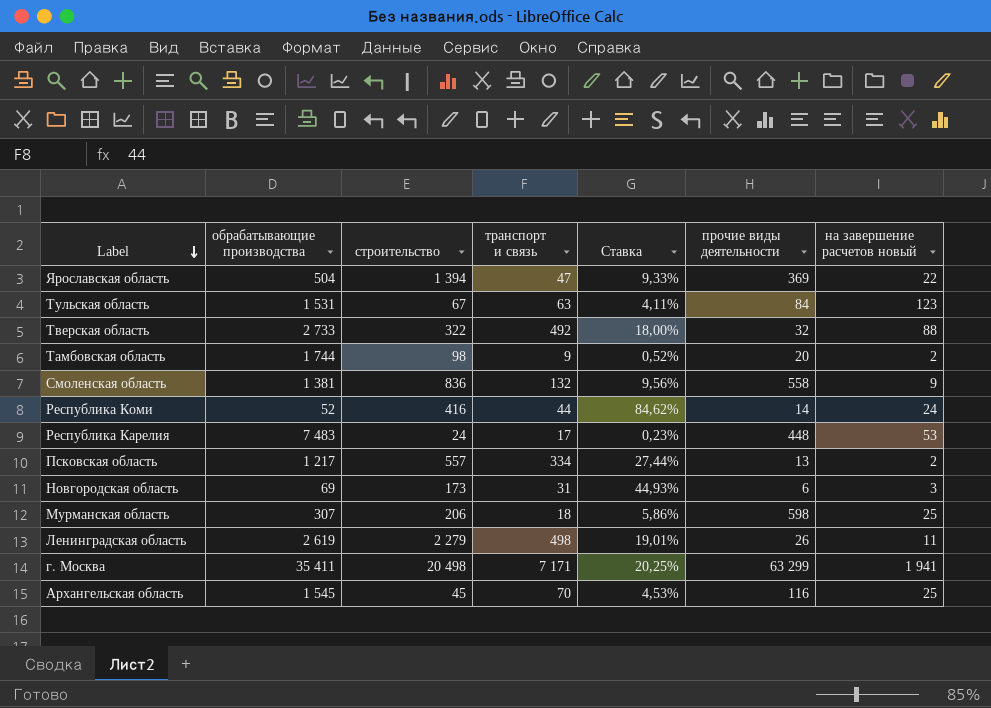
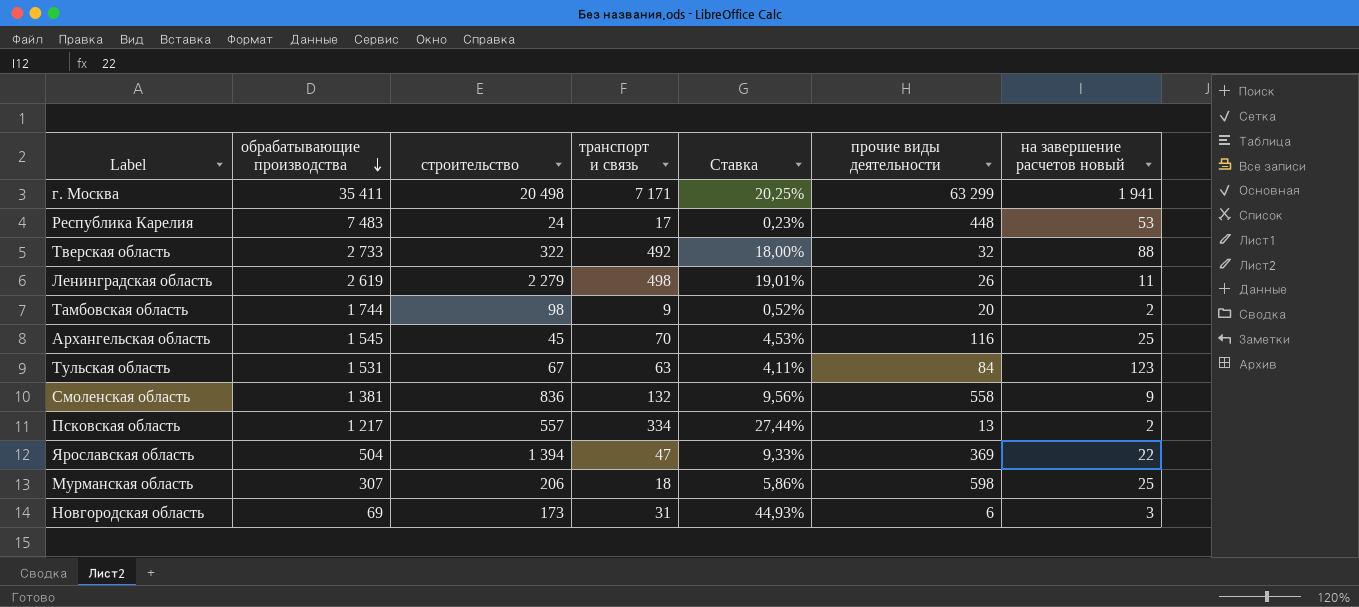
row order: Label descending -> обрабатывающие производства descending
row Республика Коми: 52 | 416 | 44 | 84,62% | 14 | 24 -> none

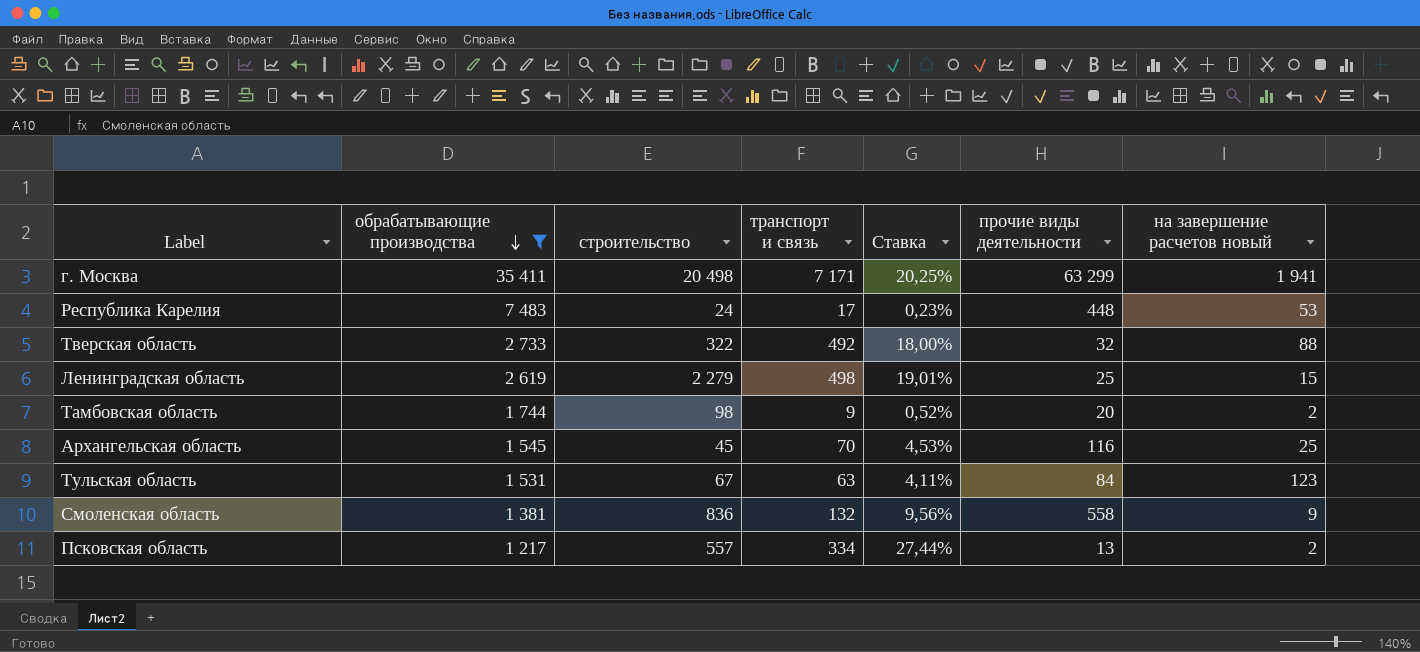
filter: none -> обрабатывающие производства >= 1 217
Ленинградская область | прочие виды деятельности: 26 -> 25
Ленинградская область | на завершение расчетов новый: 11 -> 15

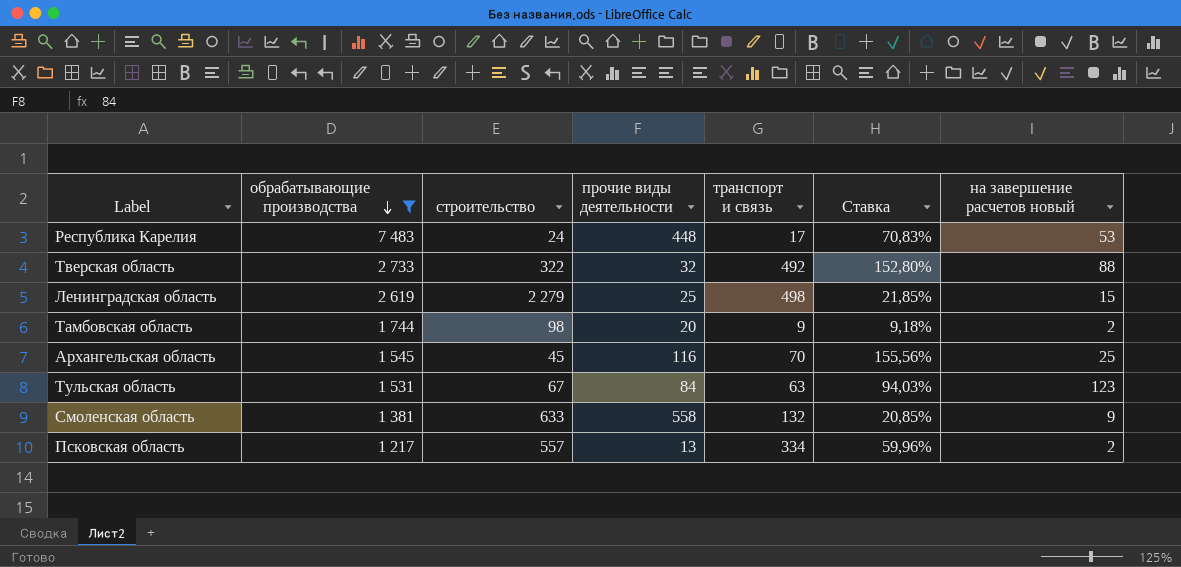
column прочие виды деятельности | position: 6 -> 4
column Ставка | formula: [транспорт и связь] / [обрабатывающие производства] -> [транспорт и связь] / [строительство]
row г. Москва: 35 411 | 20 498 | 7 171 | 20,25% | 63 299 | 1 941 -> none
Смоленская область | строительство: 836 -> 633

